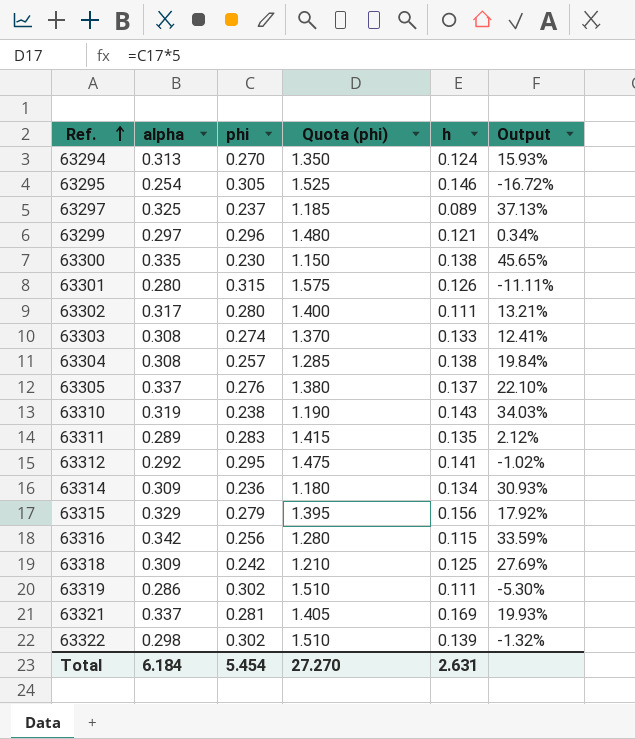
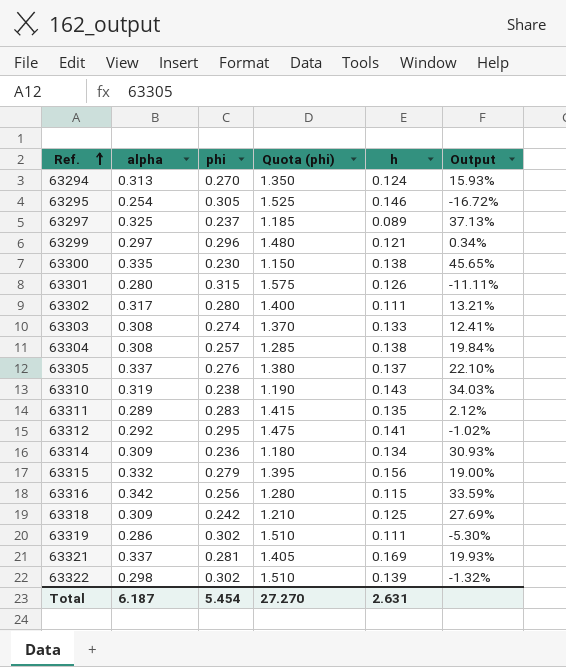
63315 | alpha: 0.329 -> 0.332
63315 | Output: 17.92% -> 19.00%
Total | alpha: 6.184 -> 6.187

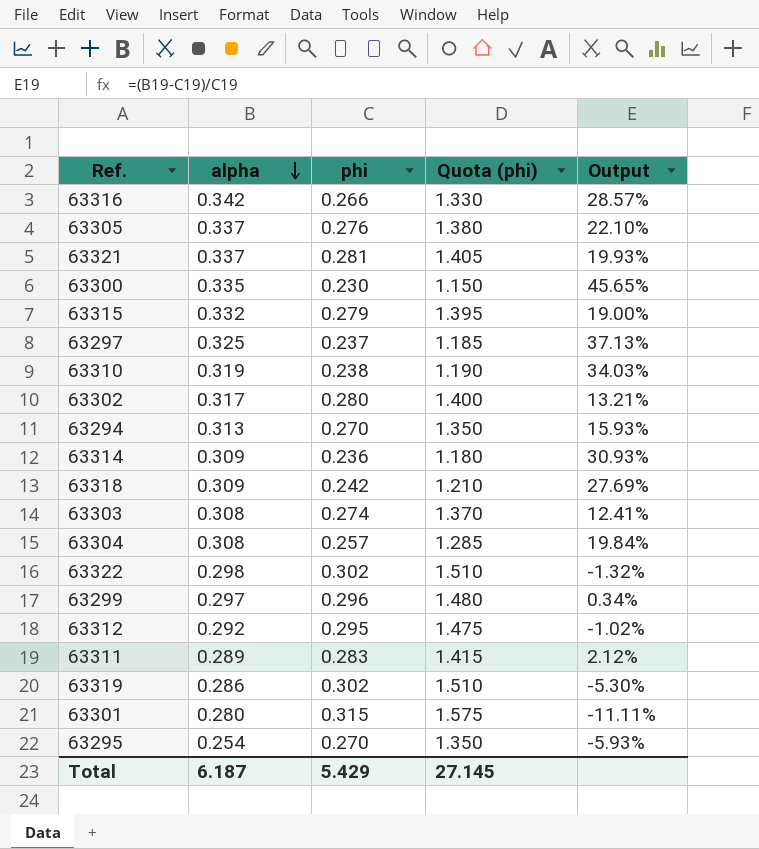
row order: Ref. ascending -> alpha descending
column h | position: 5 -> none
63316 | phi: 0.256 -> 0.266
63316 | Quota (phi): 1.280 -> 1.330
63316 | Output: 33.59% -> 28.57%
63295 | phi: 0.305 -> 0.270
63295 | Quota (phi): 1.525 -> 1.350
63295 | Output: -16.72% -> -5.93%
Total | phi: 5.454 -> 5.429
Total | Quota (phi): 27.270 -> 27.145

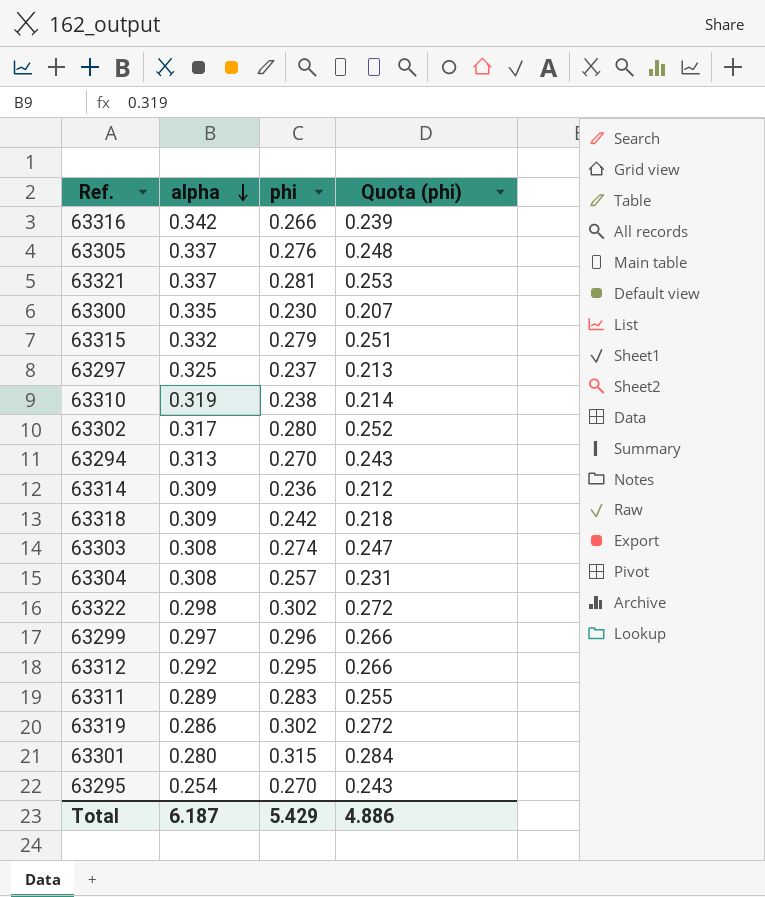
column Output | formula: ([alpha] - [phi]) / [phi] -> none
column Quota (phi) | formula: [phi] * 5 -> [phi] * 0.9
Total | Quota (phi): 27.145 -> 4.886

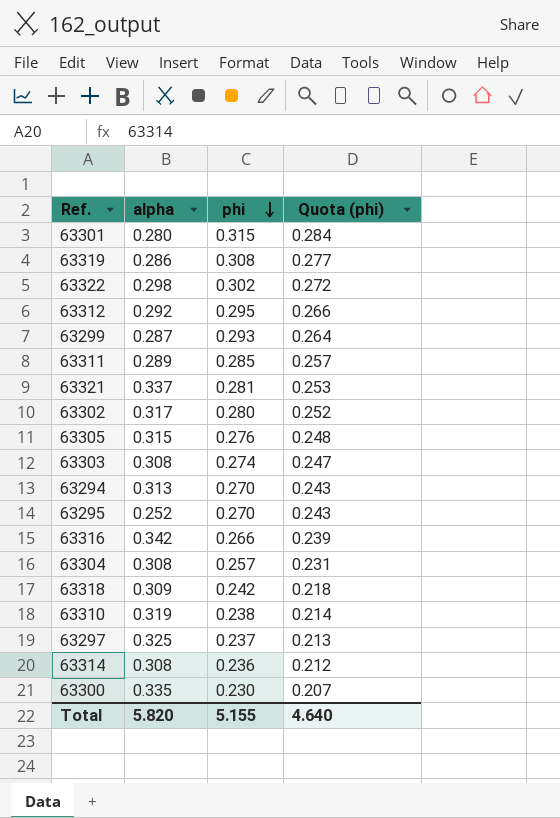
row order: alpha descending -> phi descending
row 63315: 0.332 | 0.279 | 0.251 -> none
63319 | phi: 0.302 -> 0.308
63319 | Quota (phi): 0.272 -> 0.277
63299 | alpha: 0.297 -> 0.287
63299 | phi: 0.296 -> 0.293
63299 | Quota (phi): 0.266 -> 0.264
63311 | phi: 0.283 -> 0.285
63311 | Quota (phi): 0.255 -> 0.257
63305 | alpha: 0.337 -> 0.315
63295 | alpha: 0.254 -> 0.252
63314 | alpha: 0.309 -> 0.308
Total | alpha: 6.187 -> 5.820
Total | phi: 5.429 -> 5.155
Total | Quota (phi): 4.886 -> 4.640

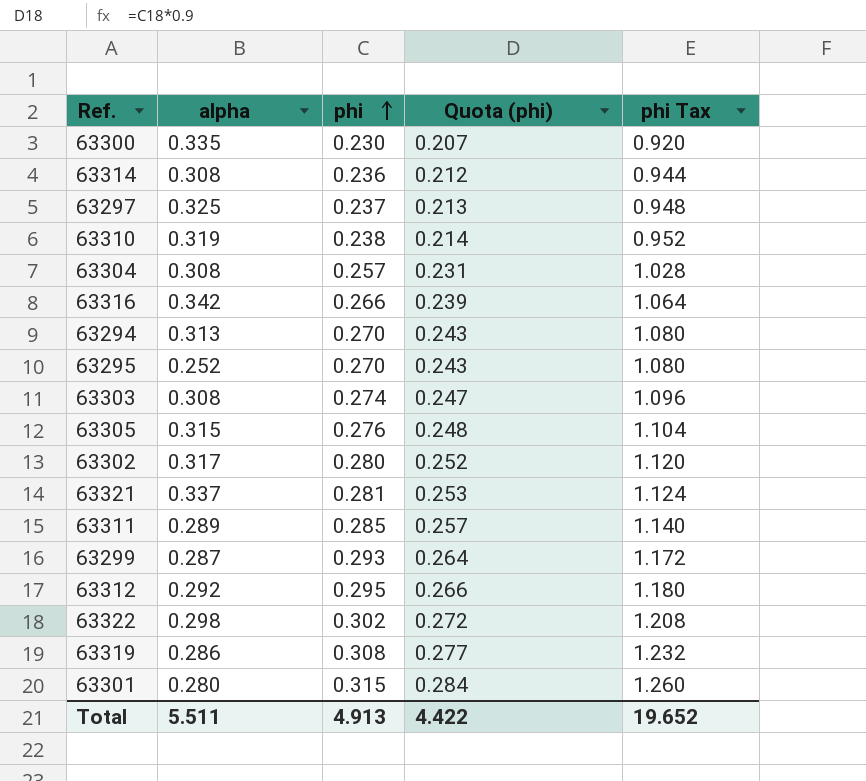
row order: phi descending -> phi ascending
column phi Tax | formula: none -> [phi] * 4
row 63318: 0.309 | 0.242 | 0.218 -> none
Total | alpha: 5.820 -> 5.511
Total | phi: 5.155 -> 4.913
Total | Quota (phi): 4.640 -> 4.422

